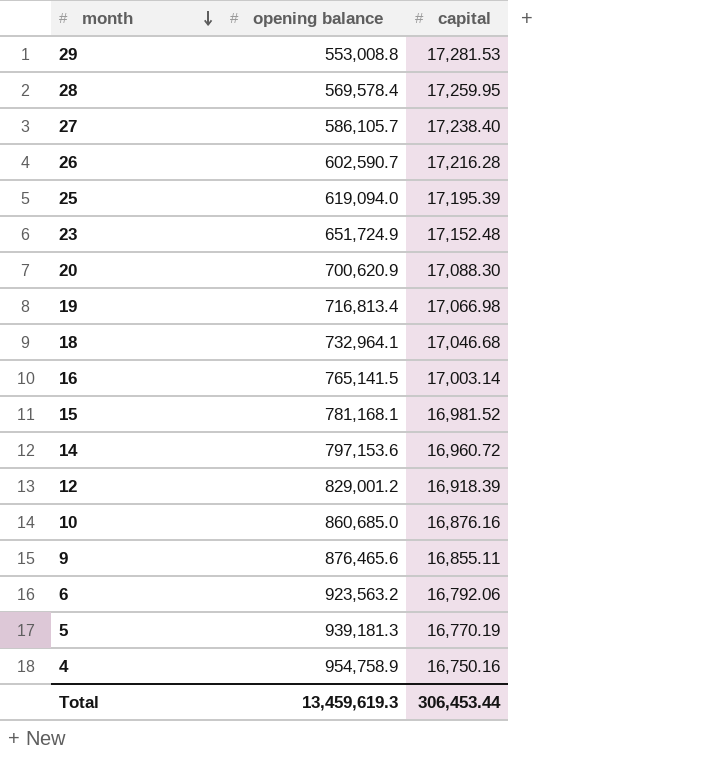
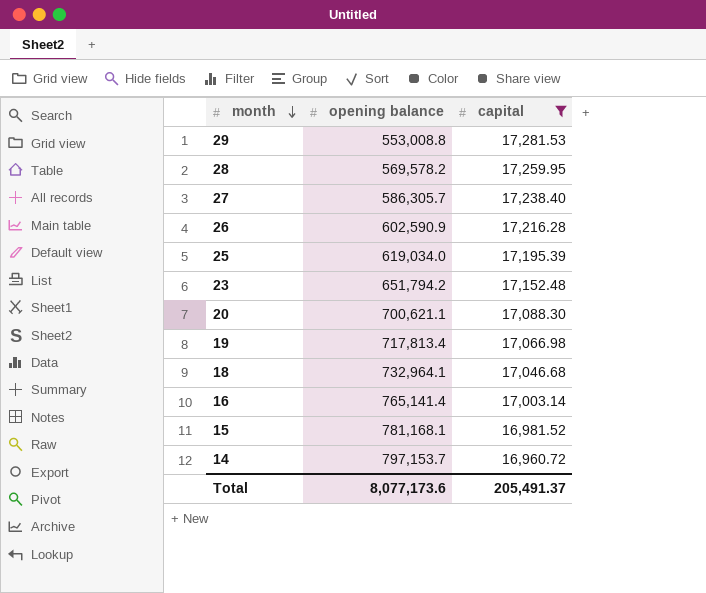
filter: none -> capital >= 16,960.72
28 | opening balance: 569,578.4 -> 569,578.2
27 | opening balance: 586,105.7 -> 586,305.7
26 | opening balance: 602,590.7 -> 602,590.9
25 | opening balance: 619,094.0 -> 619,034.0
23 | opening balance: 651,724.9 -> 651,794.2
20 | opening balance: 700,620.9 -> 700,621.1
19 | opening balance: 716,813.4 -> 717,813.4
16 | opening balance: 765,141.5 -> 765,141.4
14 | opening balance: 797,153.6 -> 797,153.7
Total | opening balance: 13,459,619.3 -> 8,077,173.6
Total | capital: 306,453.44 -> 205,491.37

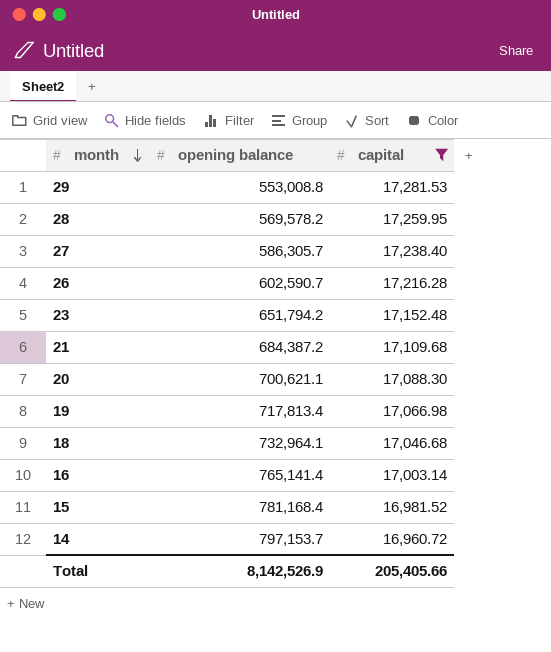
row 25: 619,034.0 | 17,195.39 -> none
26 | opening balance: 602,590.9 -> 602,590.7
row 21: none -> 684,387.2 | 17,109.68
15 | opening balance: 781,168.1 -> 781,168.4
Total | opening balance: 8,077,173.6 -> 8,142,526.9
Total | capital: 205,491.37 -> 205,405.66

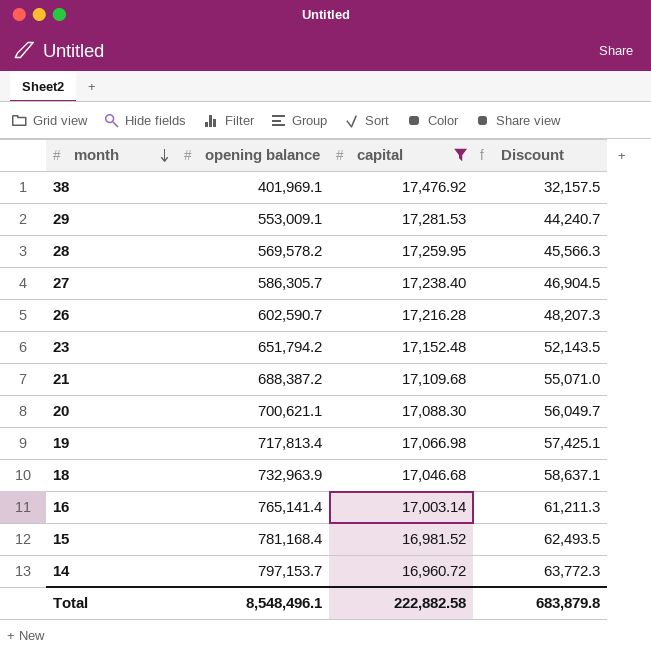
column Discount | formula: none -> [opening balance] * 0.08
row 38: none -> 401,969.1 | 17,476.92 | 32,157.5
29 | opening balance: 553,008.8 -> 553,009.1
21 | opening balance: 684,387.2 -> 688,387.2
18 | opening balance: 732,964.1 -> 732,963.9
Total | opening balance: 8,142,526.9 -> 8,548,496.1
Total | capital: 205,405.66 -> 222,882.58

